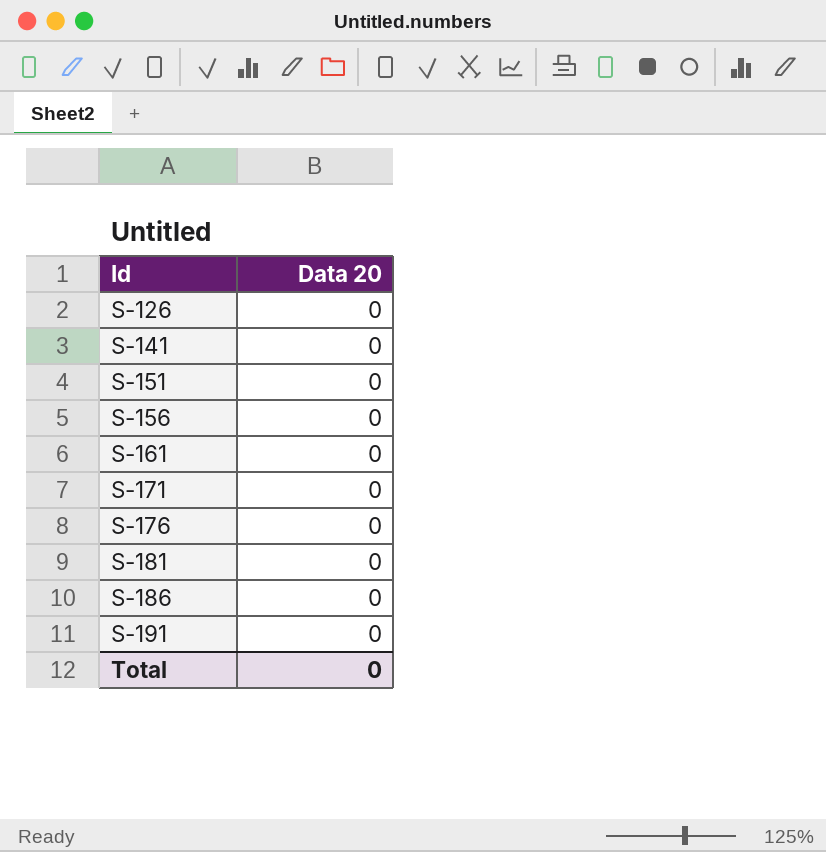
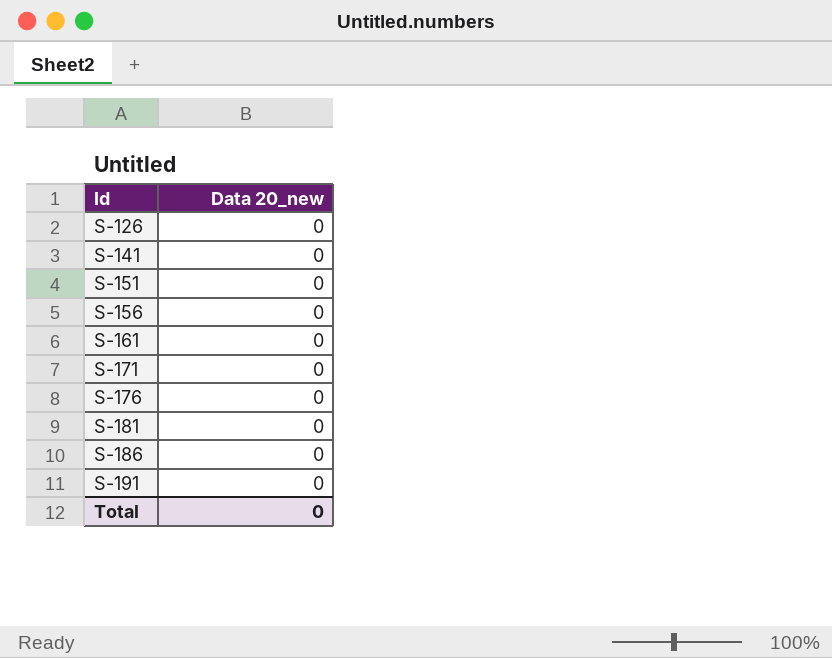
column name: Data 20 -> Data 20_new

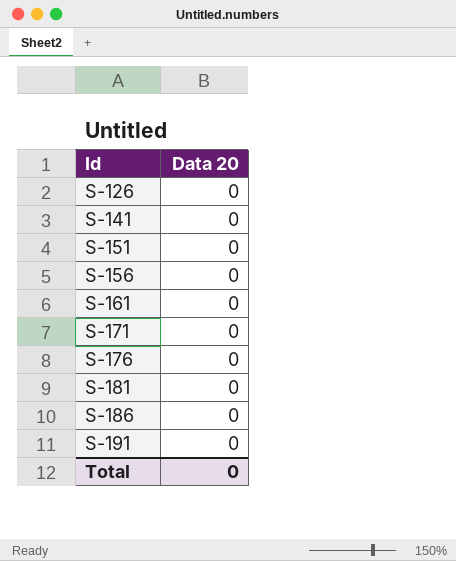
column name: Data 20_new -> Data 20

